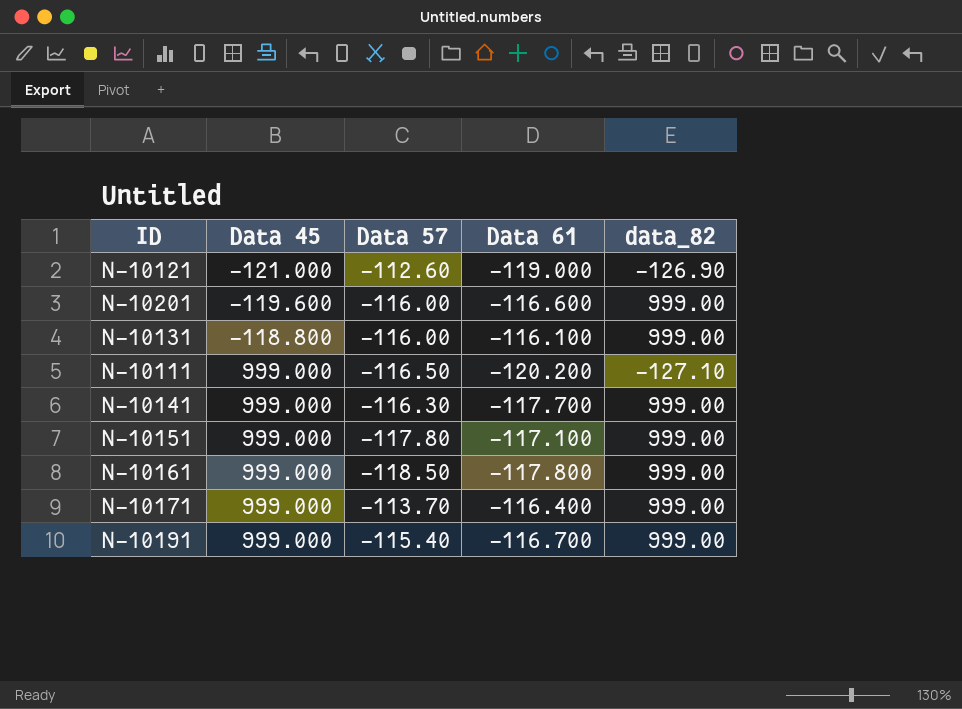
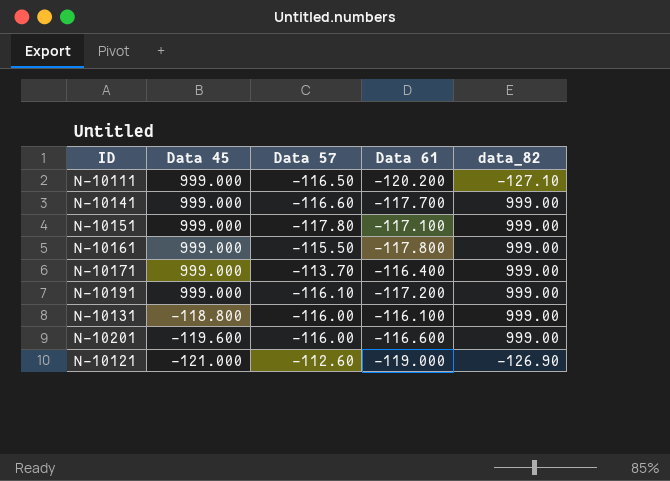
row order: Data 45 ascending -> Data 45 descending
N-10141 | Data 57: -116.30 -> -116.60
N-10161 | Data 57: -118.50 -> -115.50
N-10191 | Data 57: -115.40 -> -116.10
N-10191 | Data 61: -116.700 -> -117.200

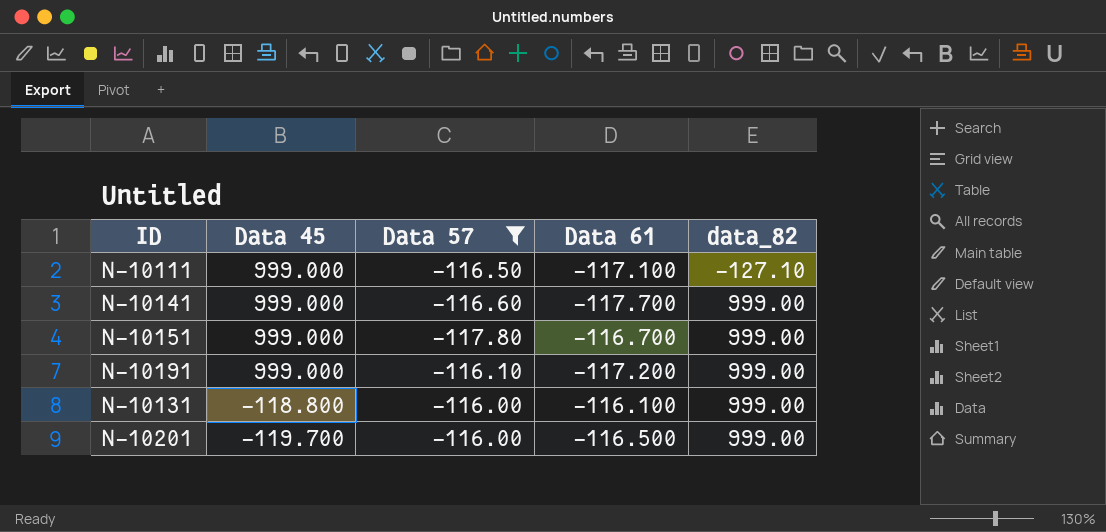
filter: none -> Data 57 <= -116.00
N-10111 | Data 61: -120.200 -> -117.100
N-10151 | Data 61: -117.100 -> -116.700
N-10201 | Data 45: -119.600 -> -119.700
N-10201 | Data 61: -116.600 -> -116.500

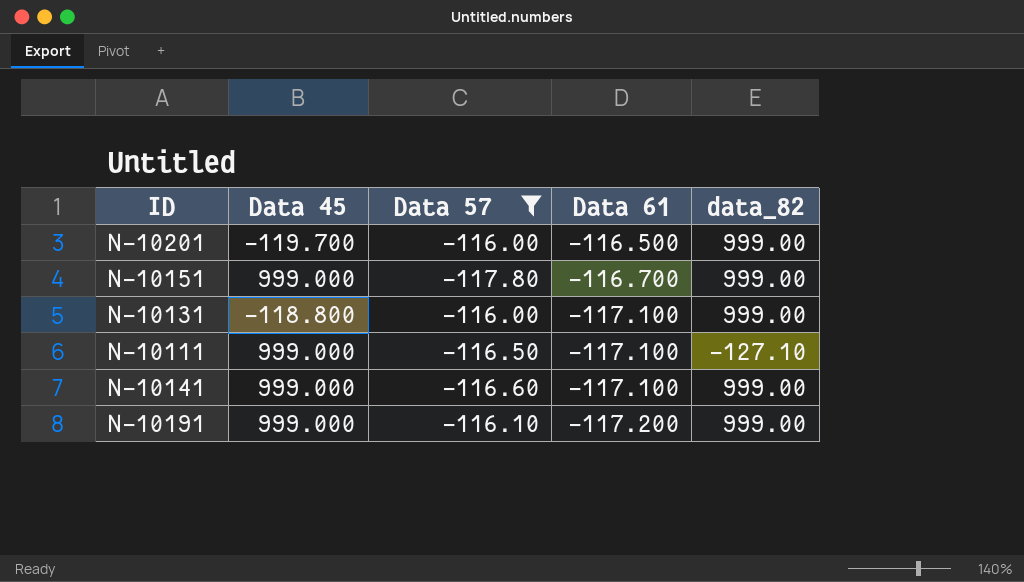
row order: Data 45 descending -> Data 61 descending
N-10131 | Data 61: -116.100 -> -117.100
N-10141 | Data 61: -117.700 -> -117.100

